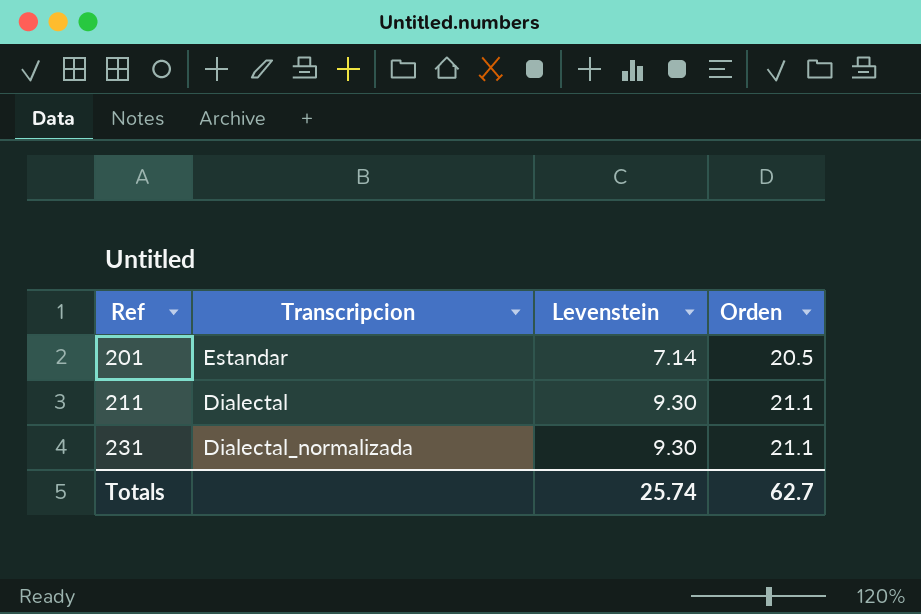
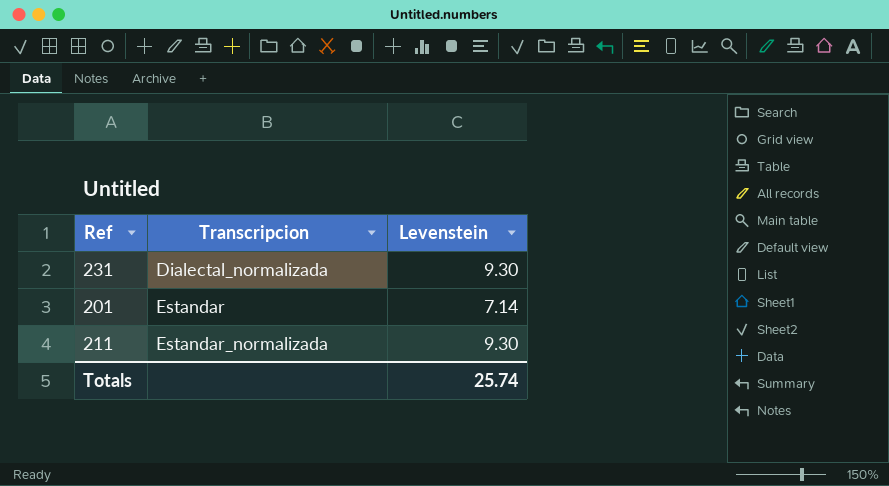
row order: Ref ascending -> Transcripcion ascending
column Orden | position: 4 -> none
211 | Transcripcion: Dialectal -> Estandar_normalizada

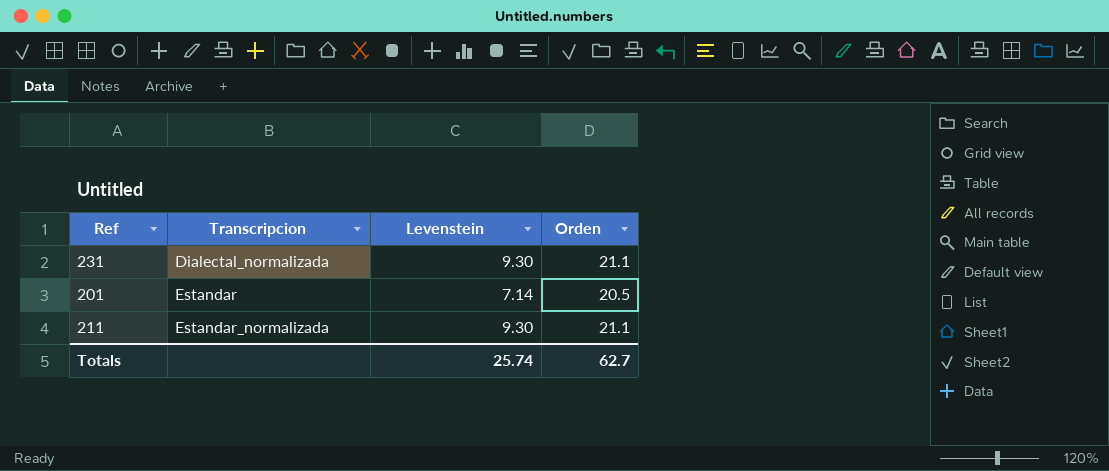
column Orden | position: none -> 4

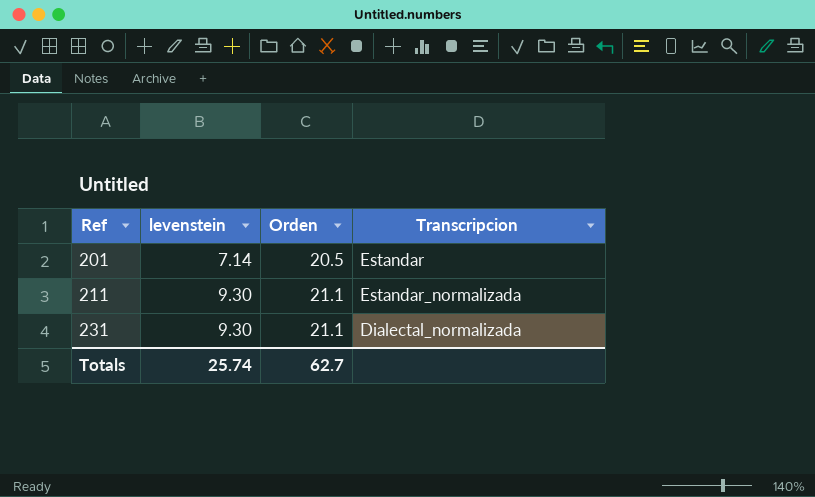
row order: Transcripcion ascending -> Ref ascending
column name: Levenstein -> levenstein
column Transcripcion | position: 2 -> 4

